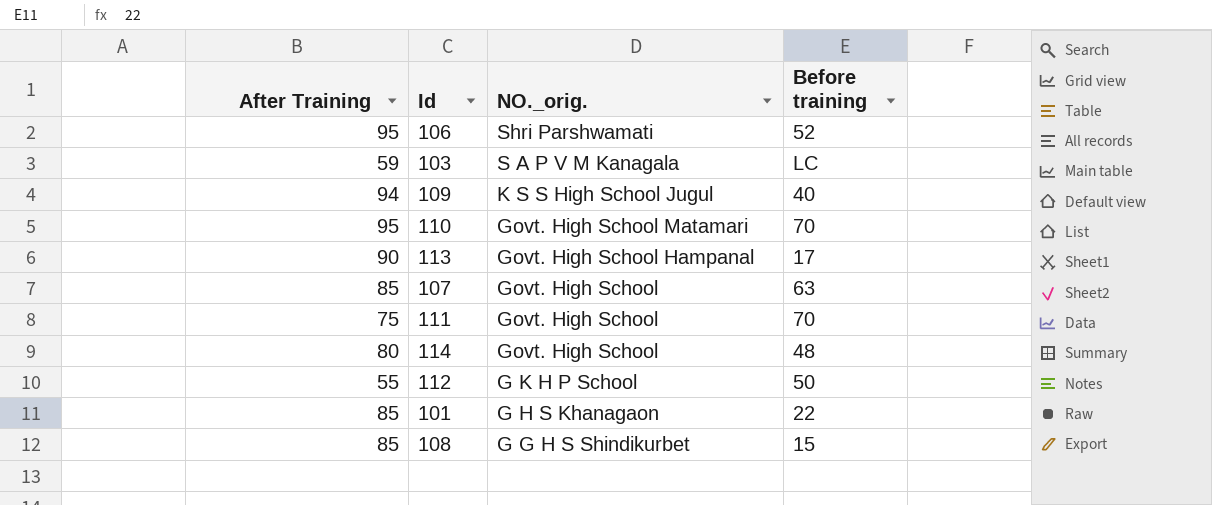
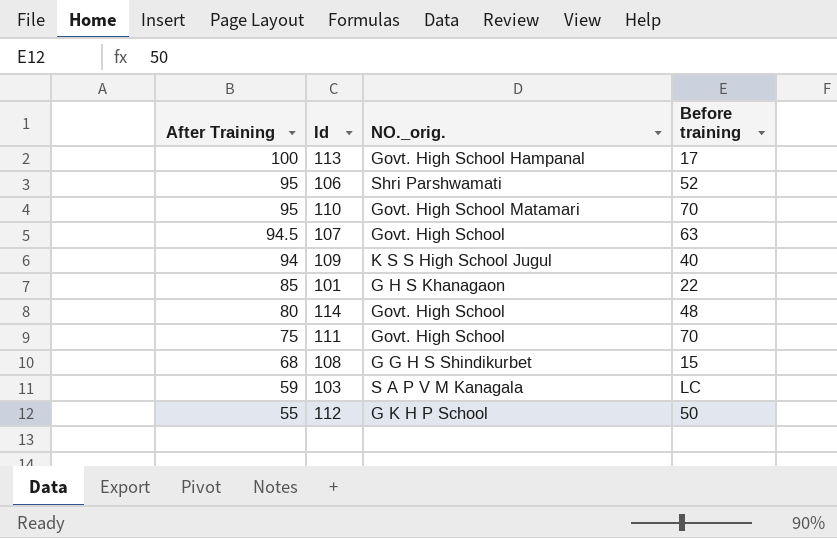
row order: NO._orig. descending -> After Training descending
113 | After Training: 90 -> 100
107 | After Training: 85 -> 94.5
108 | After Training: 85 -> 68

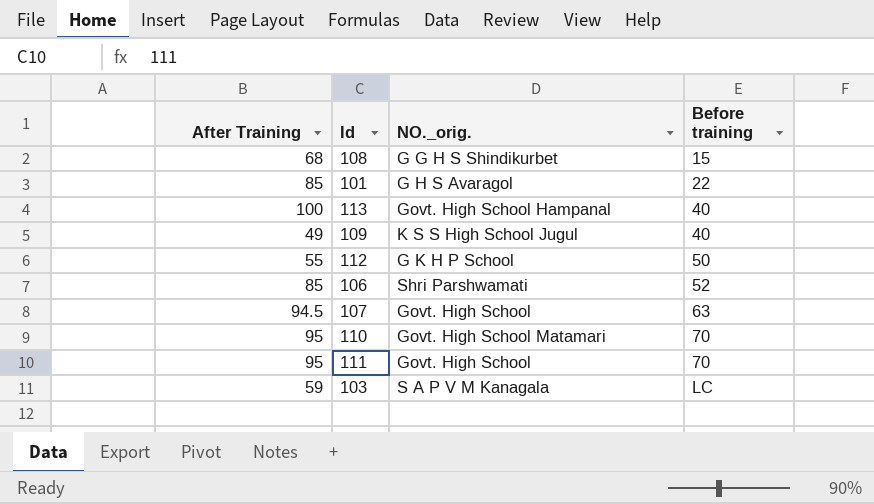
row order: After Training descending -> Before training ascending
row 114: 80 | Govt. High School | 48 -> none
101 | NO._orig.: G H S Khanagaon -> G H S Avaragol
113 | Before training: 17 -> 40
109 | After Training: 94 -> 49
106 | After Training: 95 -> 85
111 | After Training: 75 -> 95

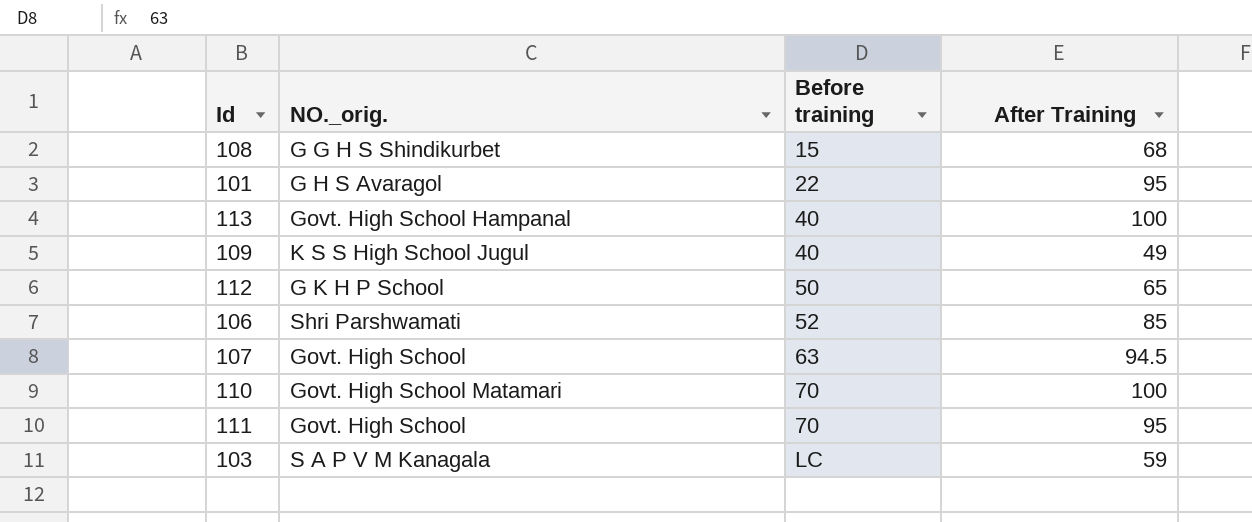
column After Training | position: 1 -> 4
101 | After Training: 85 -> 95
112 | After Training: 55 -> 65
110 | After Training: 95 -> 100

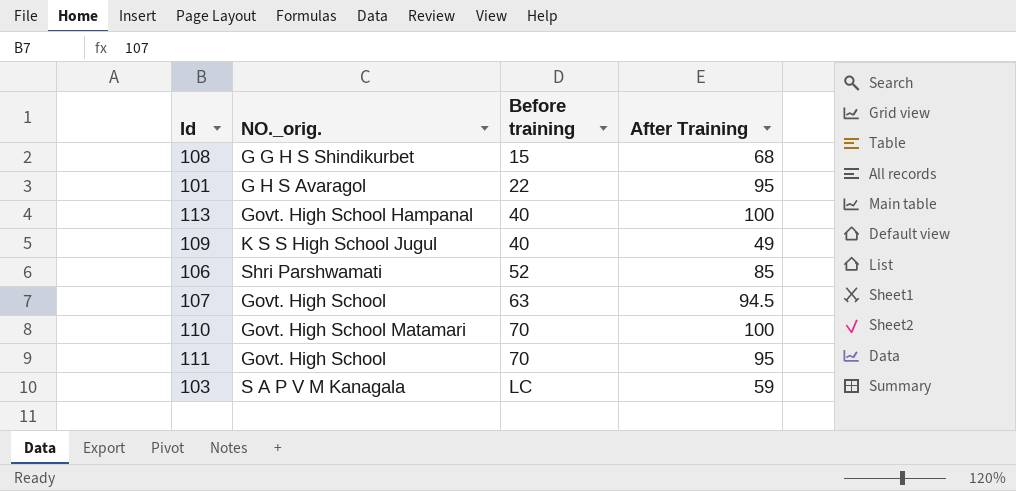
row 112: G K H P School | 50 | 65 -> none

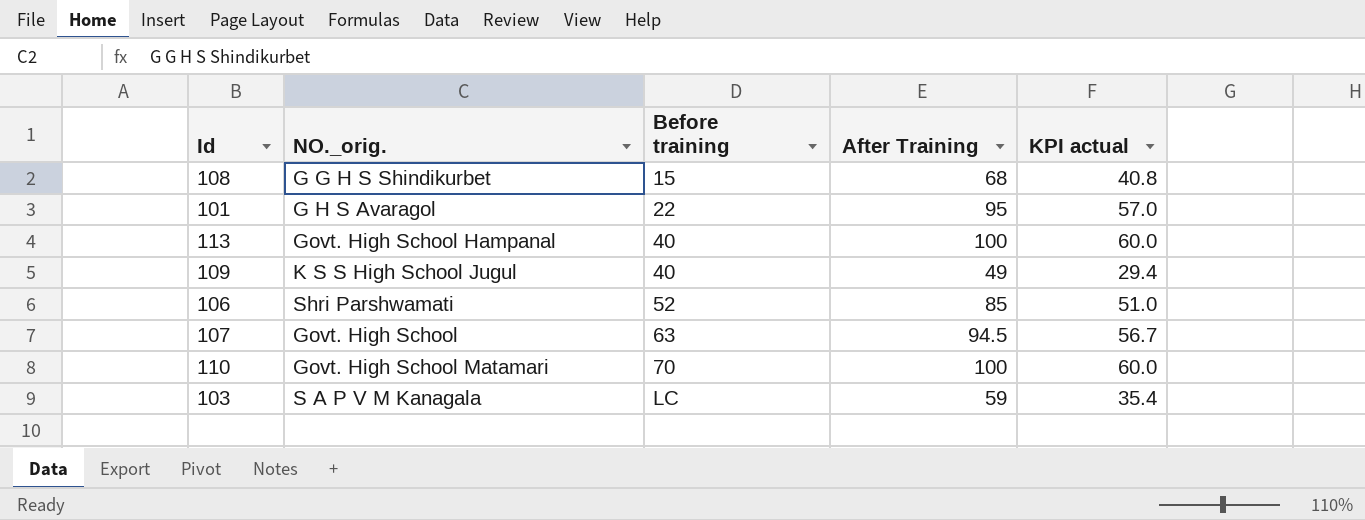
column KPI actual | formula: none -> [After Training] * 0.6
row 111: Govt. High School | 70 | 95 -> none

